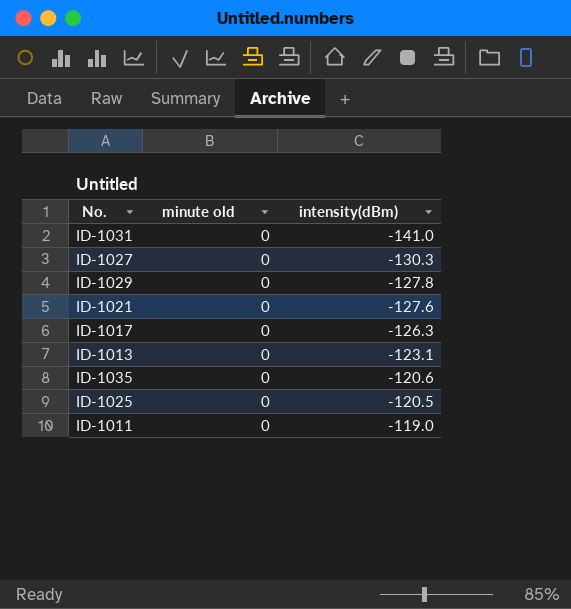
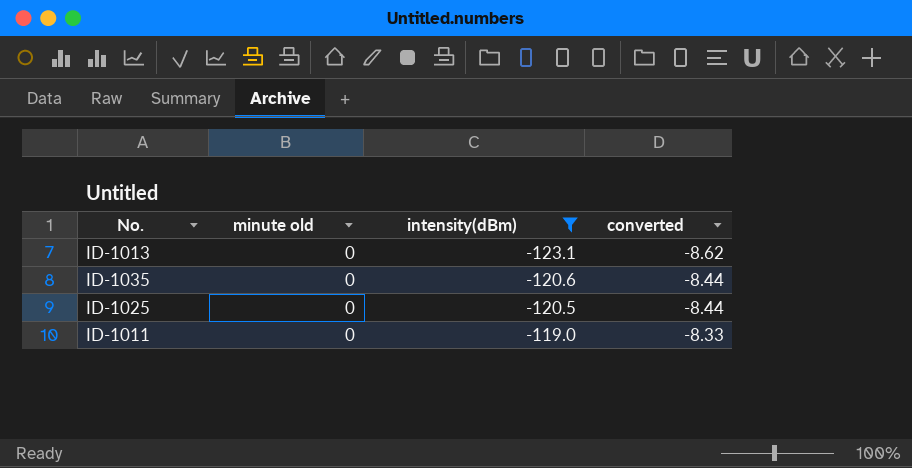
filter: none -> intensity(dBm) >= -123.1
column converted | formula: none -> [intensity(dBm)] * 0.07

